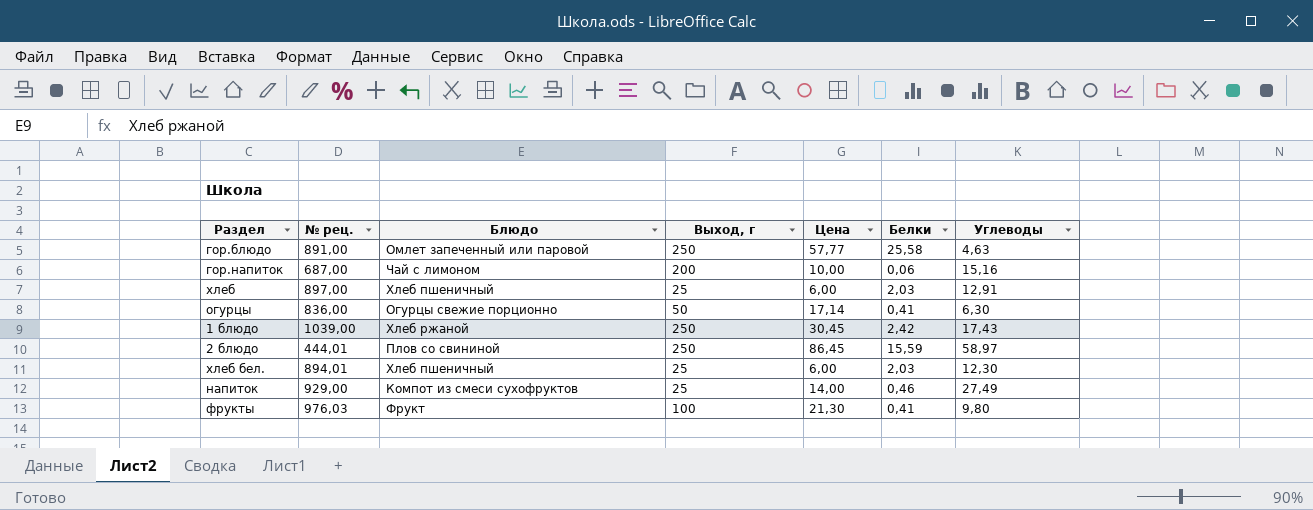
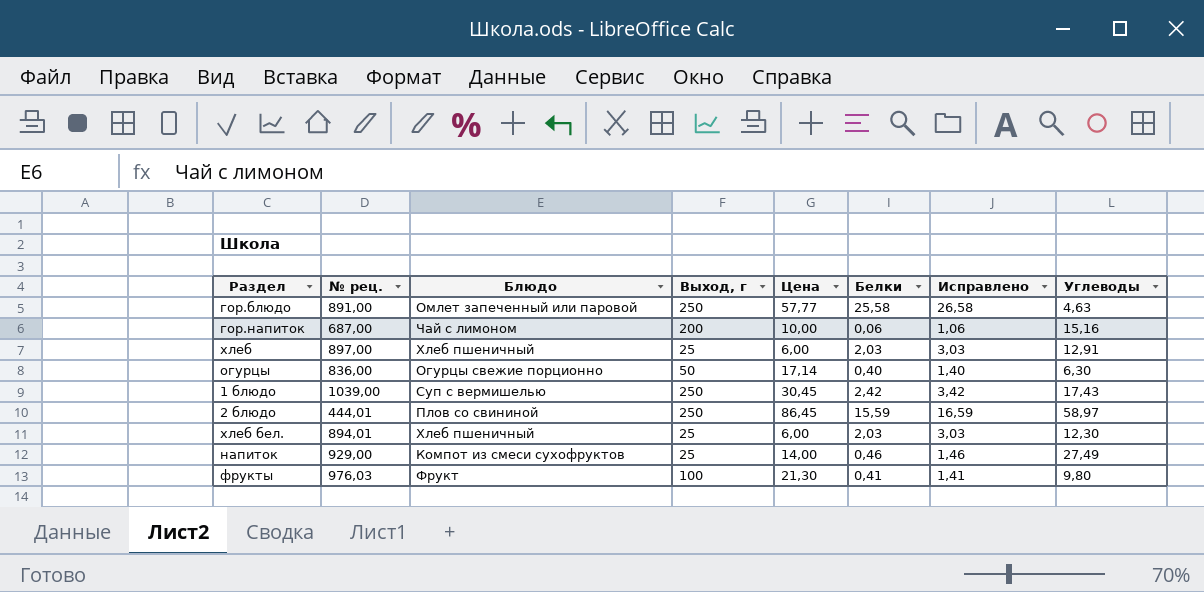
column Исправлено | formula: none -> [Белки] + 1
огурцы | Белки: 0,41 -> 0,40
1 блюдо | Блюдо: Хлеб ржаной -> Суп с вермишелью

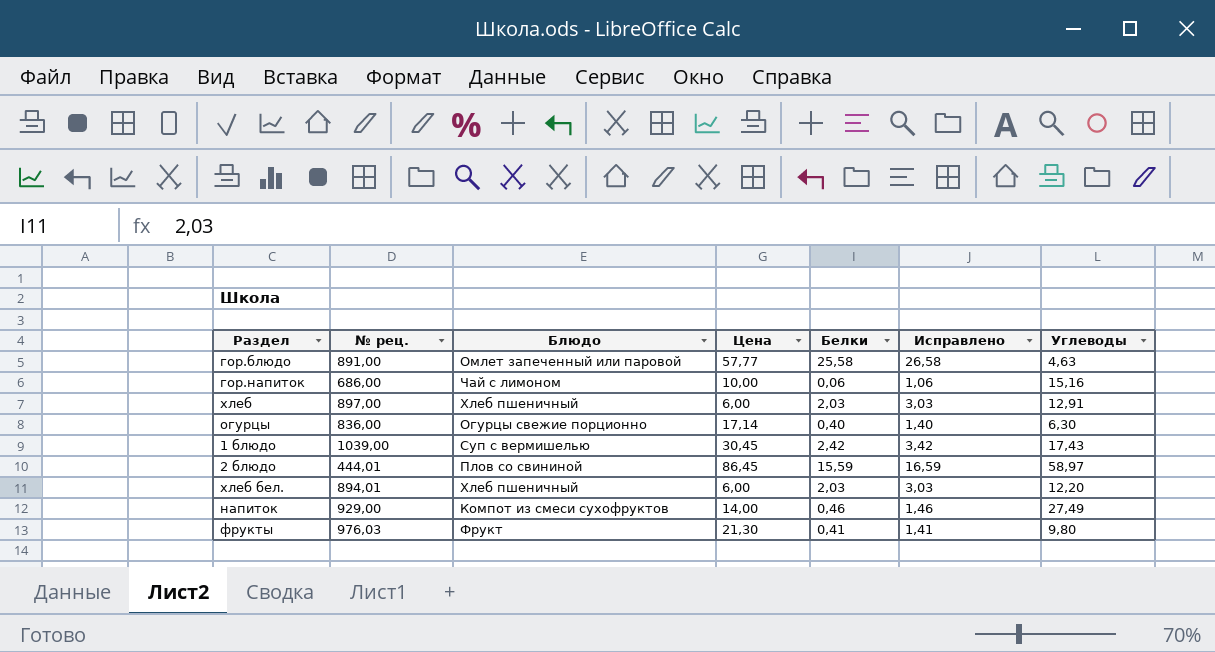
column Выход, г | position: 4 -> none
гор.напиток | № рец.: 687,00 -> 686,00
хлеб бел. | Углеводы: 12,30 -> 12,20

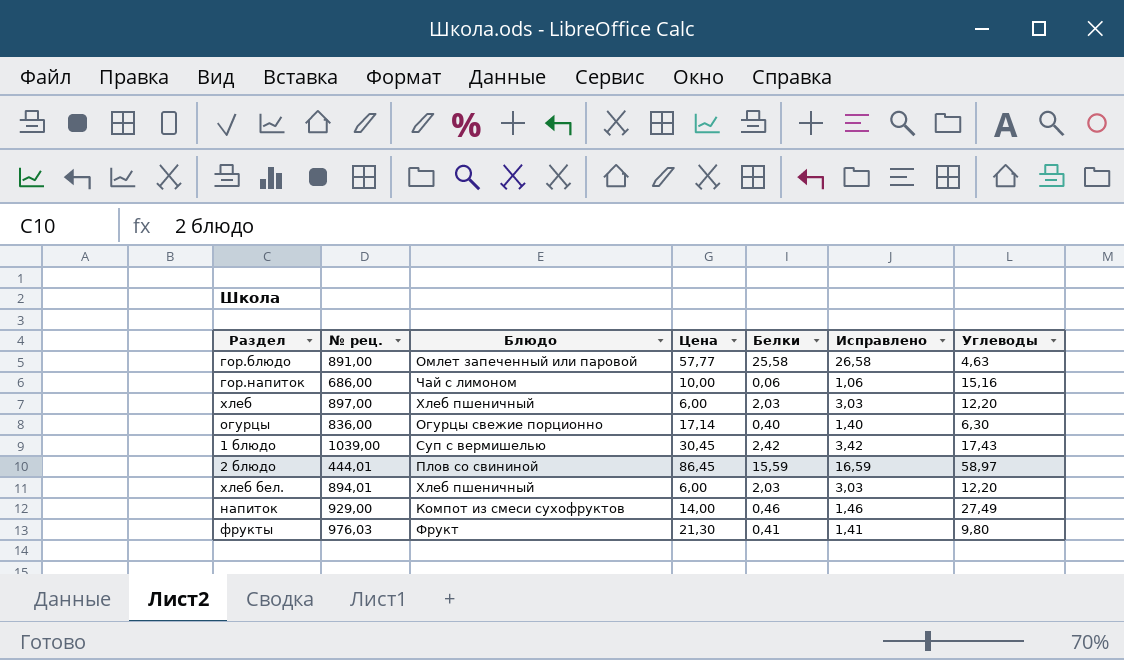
хлеб | Углеводы: 12,91 -> 12,20

